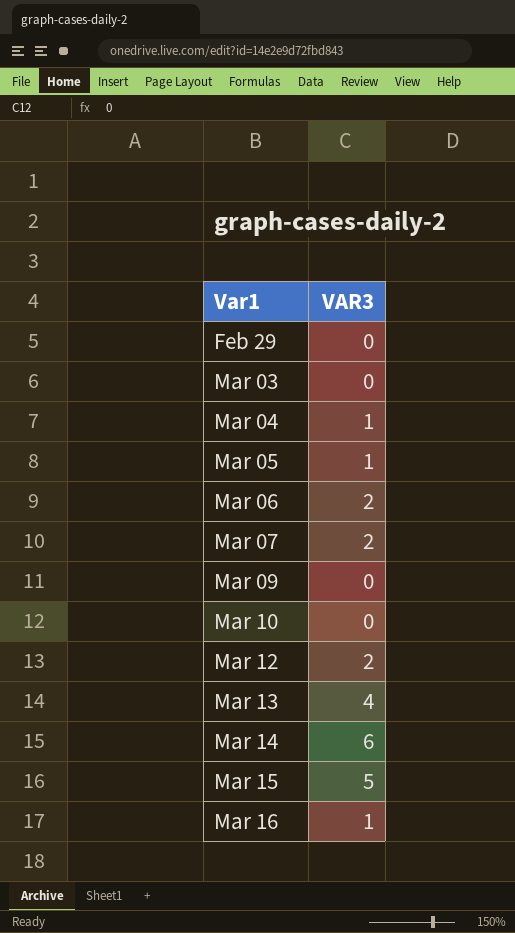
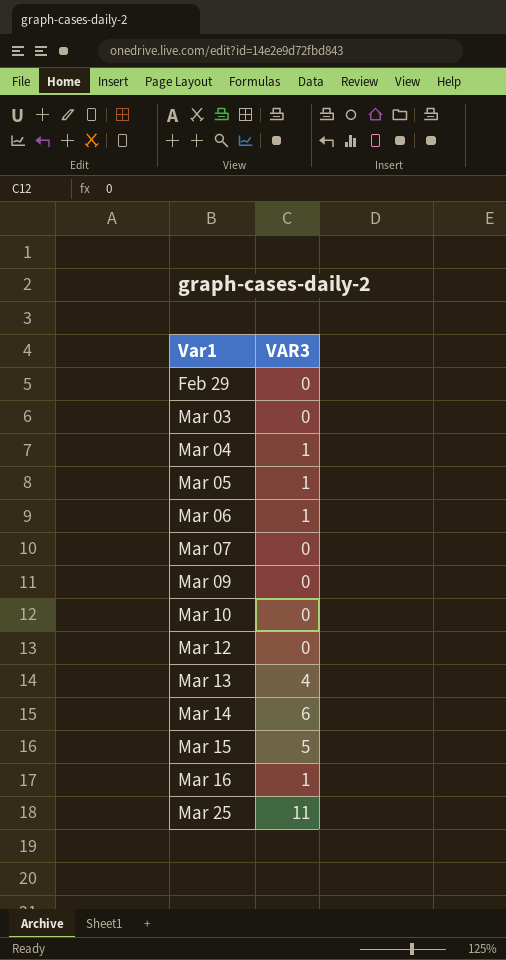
Mar 06 | VAR3: 2 -> 1
Mar 07 | VAR3: 2 -> 0
Mar 12 | VAR3: 2 -> 0
row Mar 25: none -> 11

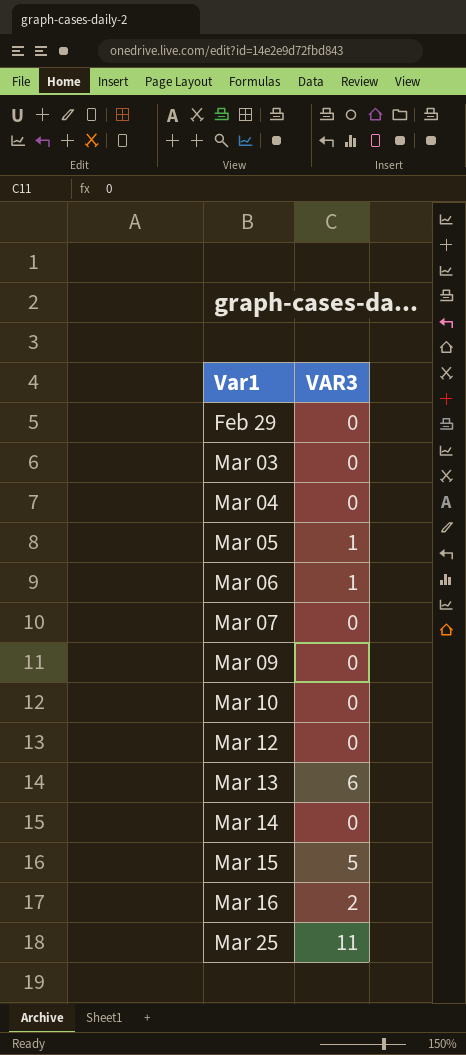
Mar 04 | VAR3: 1 -> 0
Mar 13 | VAR3: 4 -> 6
Mar 14 | VAR3: 6 -> 0
Mar 16 | VAR3: 1 -> 2

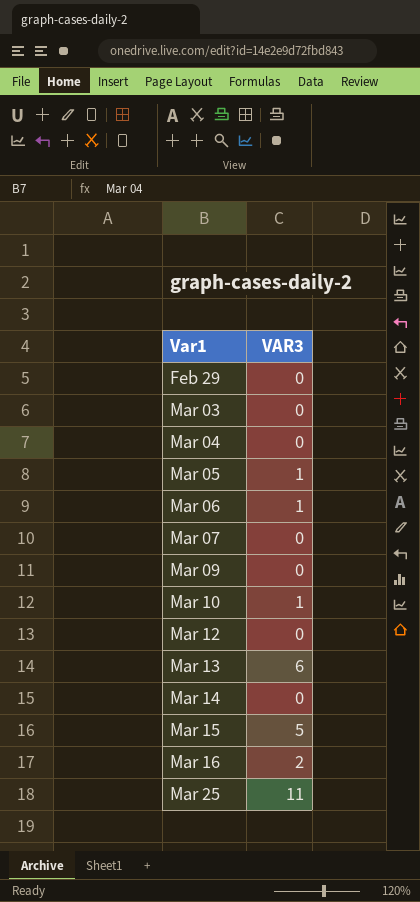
Mar 10 | VAR3: 0 -> 1

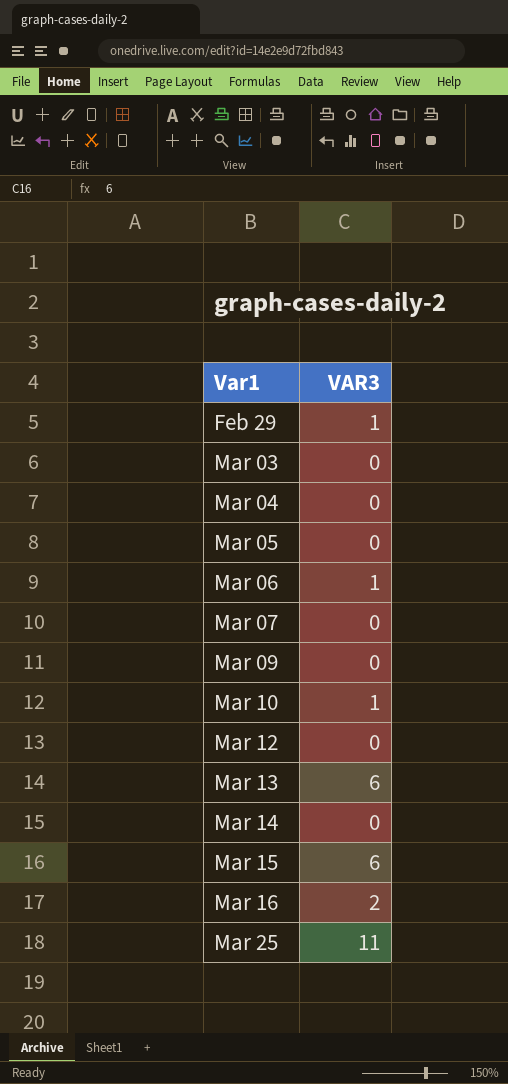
Feb 29 | VAR3: 0 -> 1
Mar 05 | VAR3: 1 -> 0
Mar 15 | VAR3: 5 -> 6

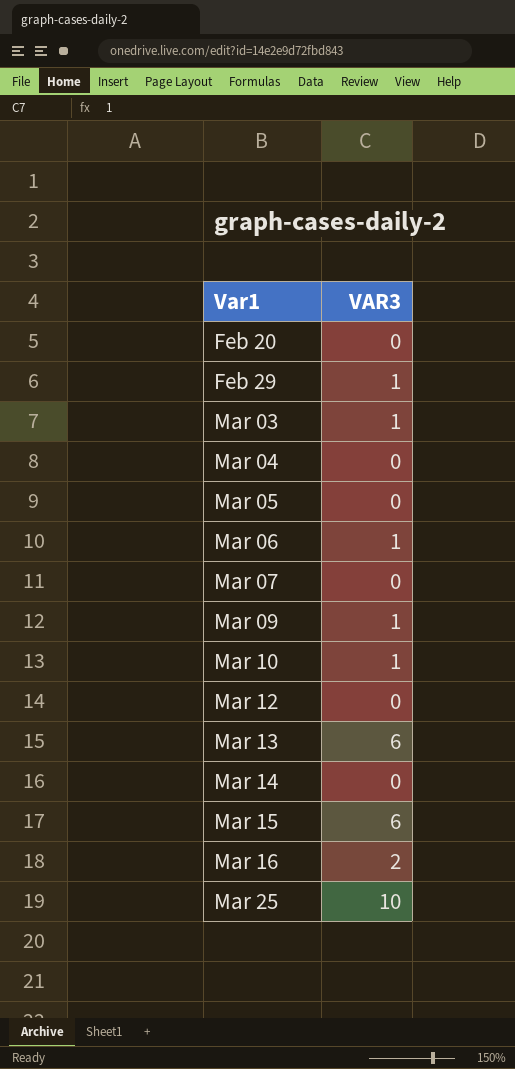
row Feb 20: none -> 0
Mar 03 | VAR3: 0 -> 1
Mar 09 | VAR3: 0 -> 1
Mar 25 | VAR3: 11 -> 10

